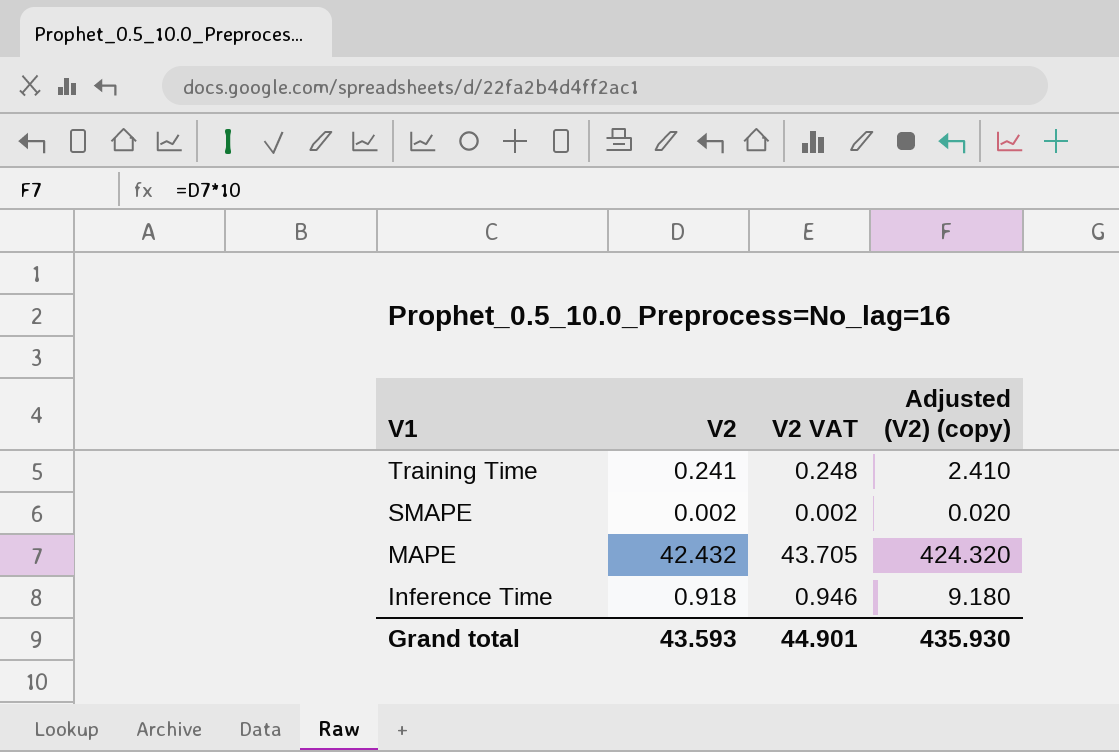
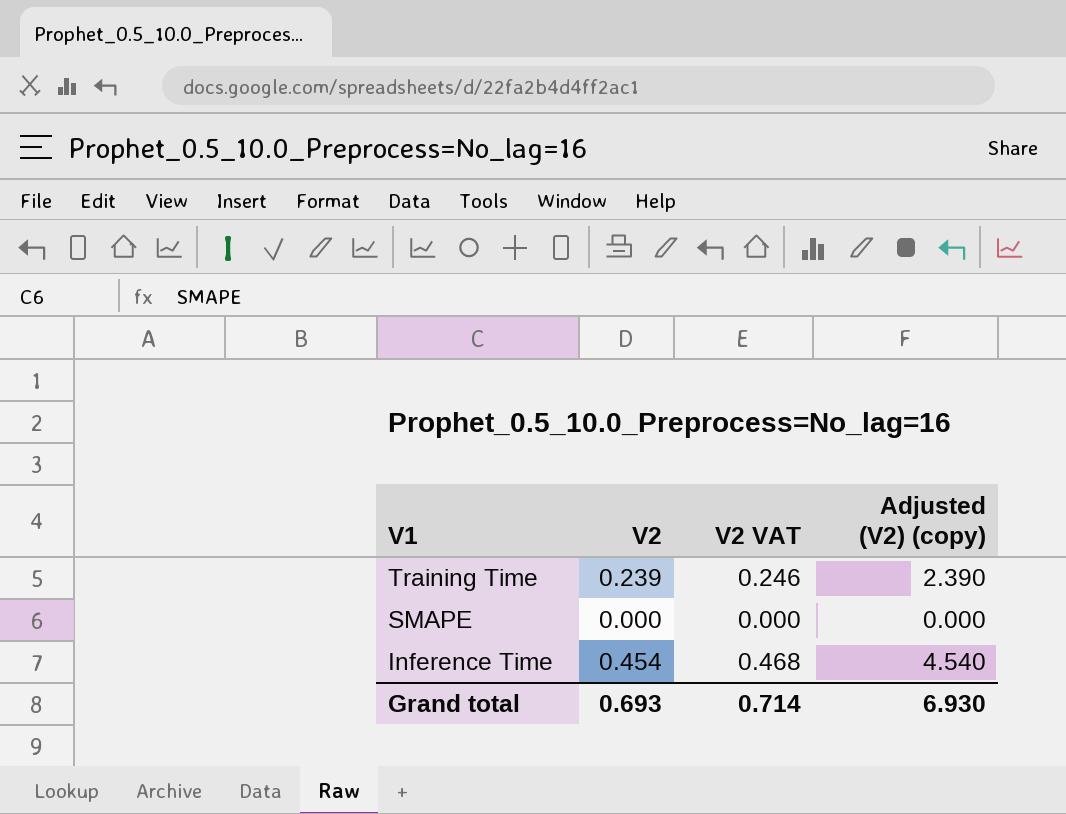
row MAPE: 42.432 | 43.705 | 424.320 -> none
Training Time | V2: 0.241 -> 0.239
Training Time | V2 VAT: 0.248 -> 0.246
Training Time | Adjusted (V2) (copy): 2.410 -> 2.390
SMAPE | V2: 0.002 -> 0.000
SMAPE | V2 VAT: 0.002 -> 0.000
SMAPE | Adjusted (V2) (copy): 0.020 -> 0.000
Inference Time | V2: 0.918 -> 0.454
Inference Time | V2 VAT: 0.946 -> 0.468
Inference Time | Adjusted (V2) (copy): 9.180 -> 4.540
Grand total | V2: 43.593 -> 0.693
Grand total | V2 VAT: 44.901 -> 0.714
Grand total | Adjusted (V2) (copy): 435.930 -> 6.930

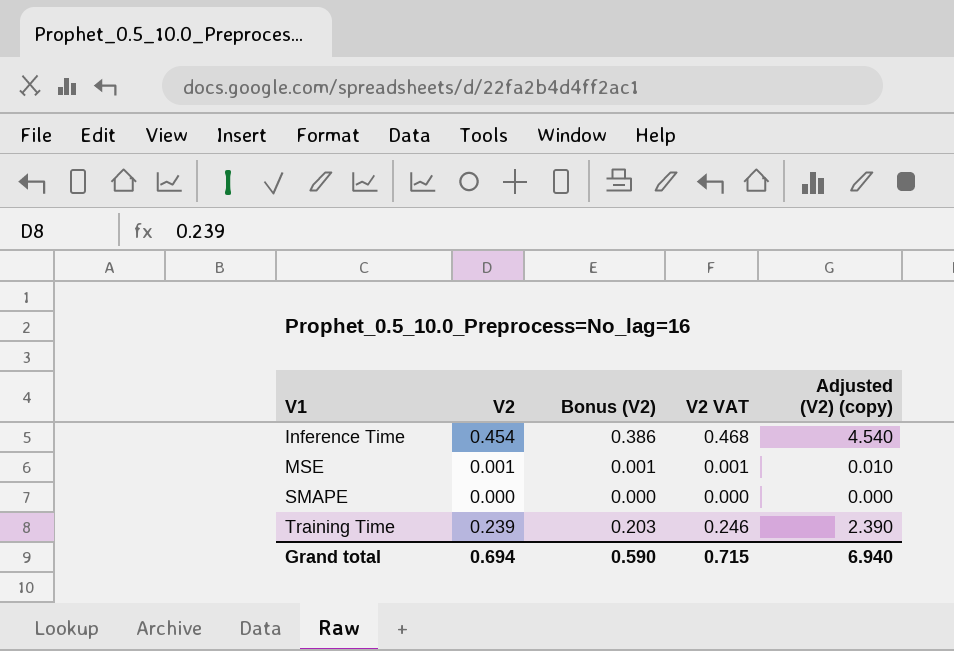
row order: V1 descending -> V1 ascending
column Bonus (V2) | formula: none -> [V2] * 0.85
row MSE: none -> 0.001 | 0.001 | 0.001 | 0.010
Grand total | V2: 0.693 -> 0.694
Grand total | V2 VAT: 0.714 -> 0.715
Grand total | Adjusted (V2) (copy): 6.930 -> 6.940

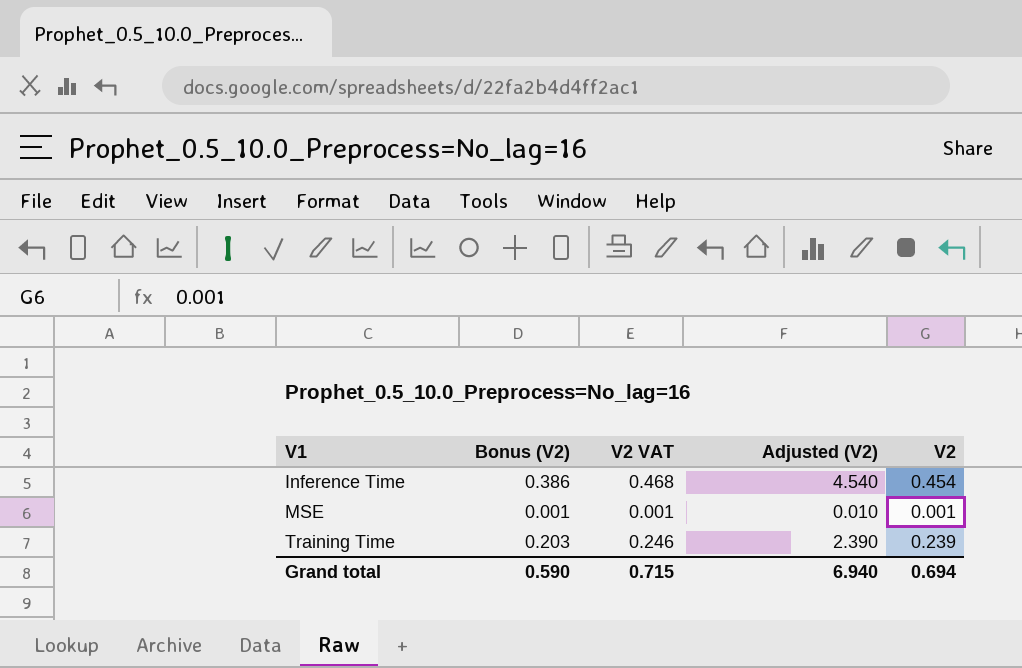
column name: Adjusted (V2) (copy) -> Adjusted (V2)
column V2 | position: 2 -> 5
row SMAPE: 0.000 | 0.000 | 0.000 | 0.000 -> none

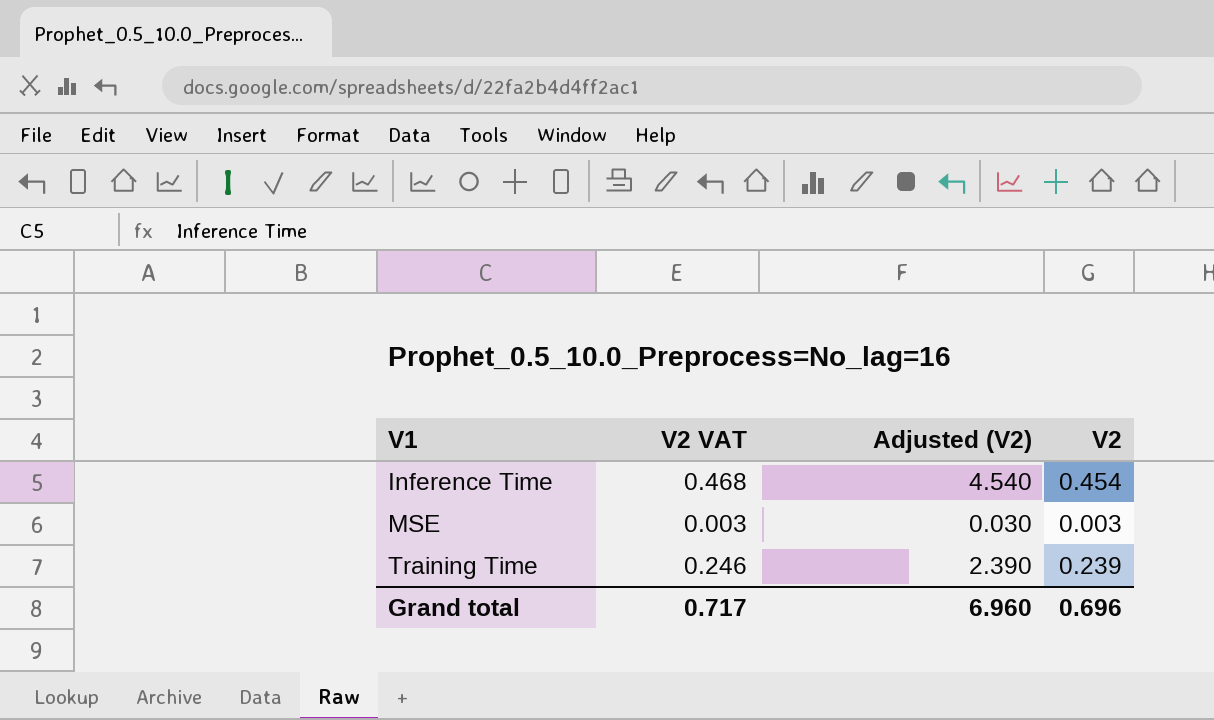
column Bonus (V2) | formula: [V2] * 0.85 -> none
MSE | V2 VAT: 0.001 -> 0.003
MSE | Adjusted (V2): 0.010 -> 0.030
MSE | V2: 0.001 -> 0.003
Grand total | V2 VAT: 0.715 -> 0.717
Grand total | Adjusted (V2): 6.940 -> 6.960
Grand total | V2: 0.694 -> 0.696

